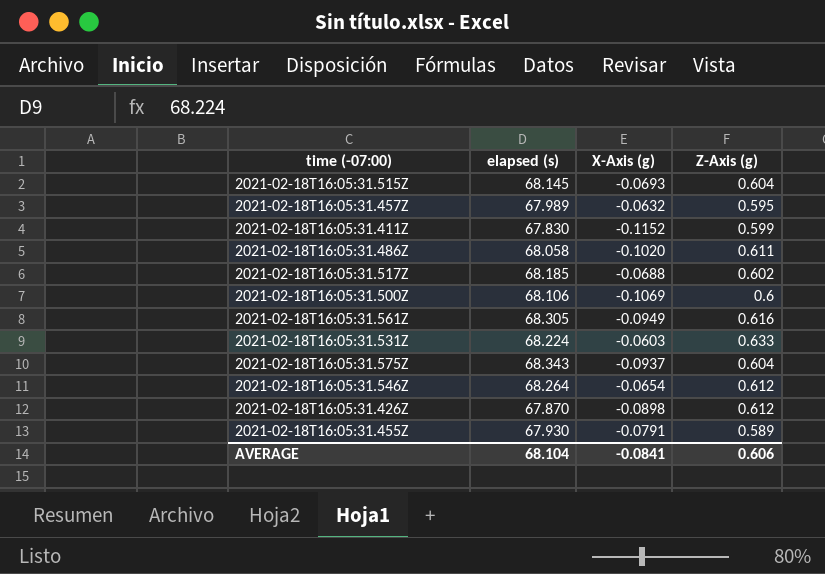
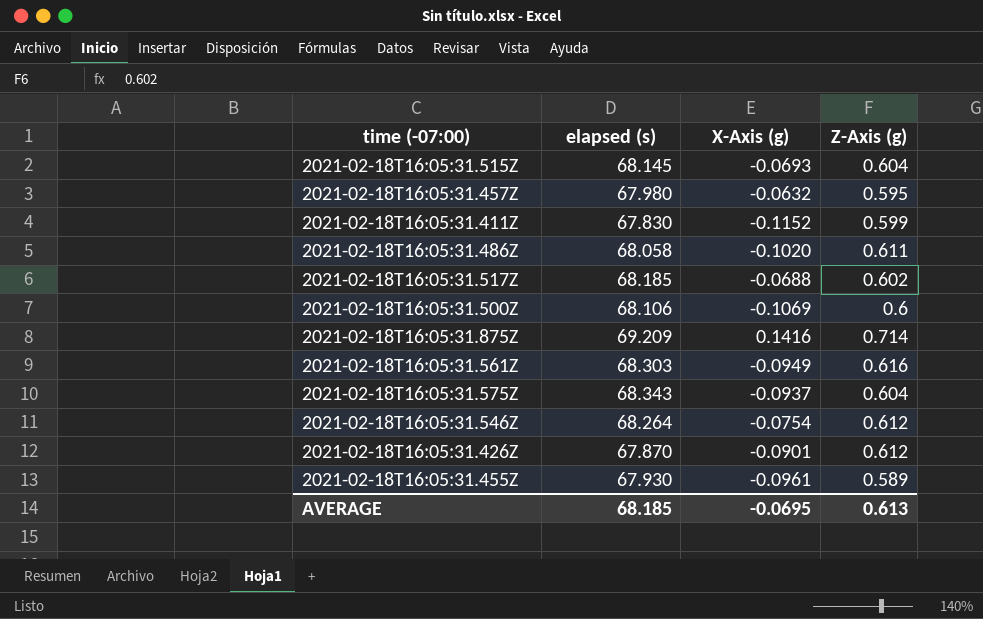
row 2021-02-18T16:05:31.531Z: 68.224 | -0.0603 | 0.633 -> none
2021-02-18T16:05:31.457Z | elapsed (s): 67.989 -> 67.980
row 2021-02-18T16:05:31.875Z: none -> 69.209 | 0.1416 | 0.714
2021-02-18T16:05:31.561Z | elapsed (s): 68.305 -> 68.303
2021-02-18T16:05:31.546Z | X-Axis (g): -0.0654 -> -0.0754
2021-02-18T16:05:31.426Z | X-Axis (g): -0.0898 -> -0.0901
2021-02-18T16:05:31.455Z | X-Axis (g): -0.0791 -> -0.0961
AVERAGE | elapsed (s): 68.104 -> 68.185
AVERAGE | X-Axis (g): -0.0841 -> -0.0695
AVERAGE | Z-Axis (g): 0.606 -> 0.613

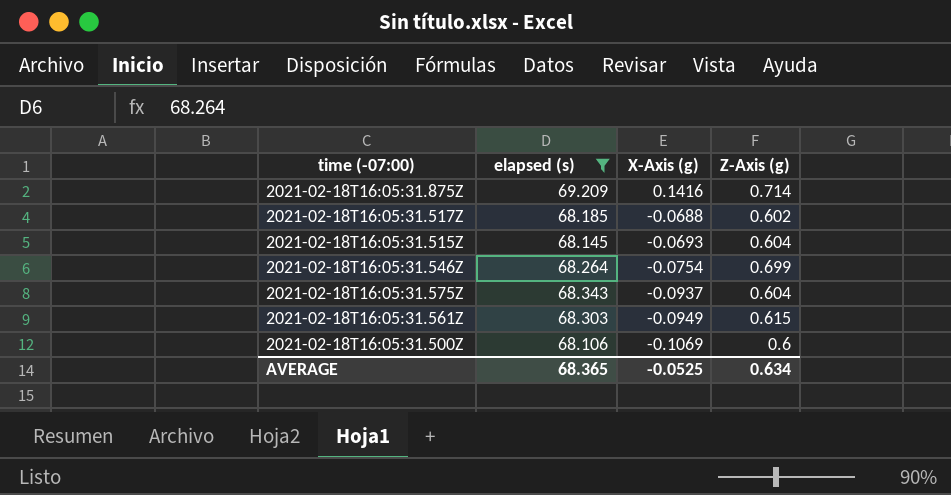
filter: none -> elapsed (s) >= 68.106
row order: none -> X-Axis (g) descending
2021-02-18T16:05:31.546Z | Z-Axis (g): 0.612 -> 0.699
2021-02-18T16:05:31.561Z | Z-Axis (g): 0.616 -> 0.615
AVERAGE | elapsed (s): 68.185 -> 68.365
AVERAGE | X-Axis (g): -0.0695 -> -0.0525
AVERAGE | Z-Axis (g): 0.613 -> 0.634

